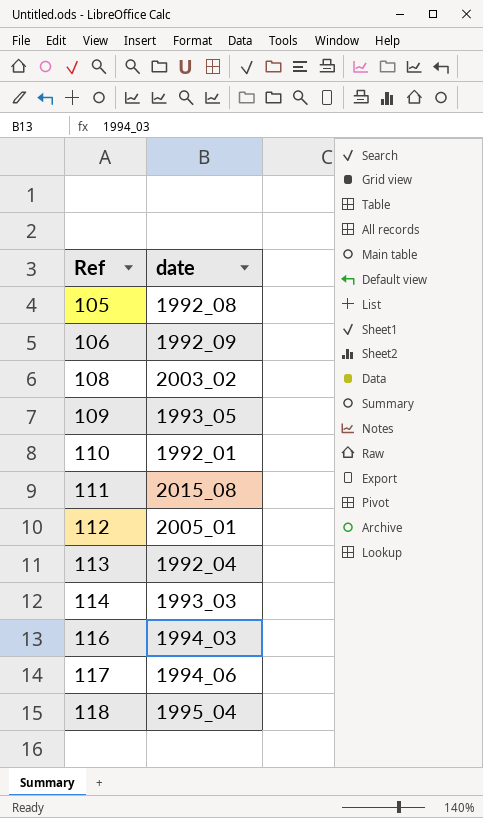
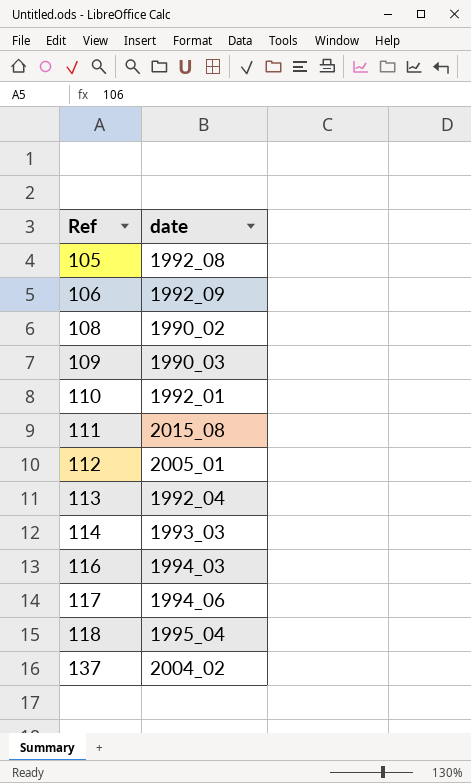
108 | date: 2003_02 -> 1990_02
109 | date: 1993_05 -> 1990_03
row 137: none -> 2004_02

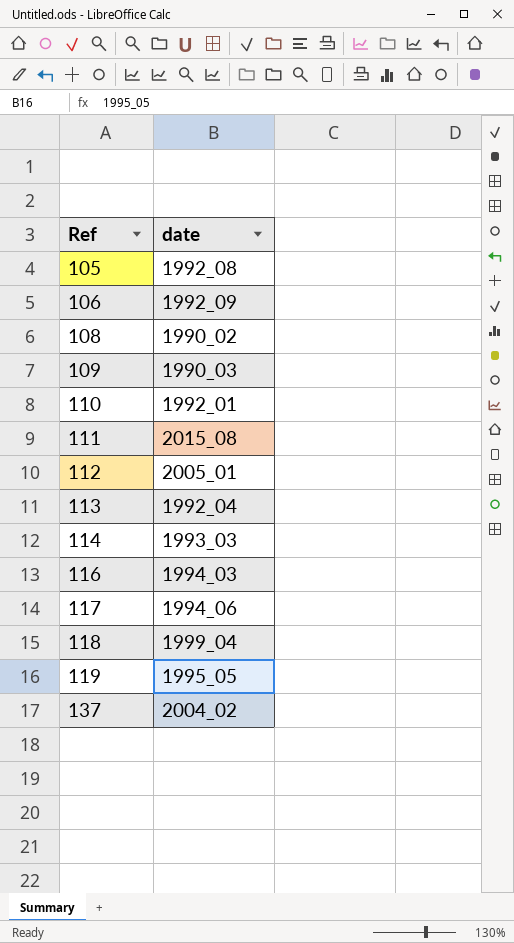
118 | date: 1995_04 -> 1999_04
row 119: none -> 1995_05

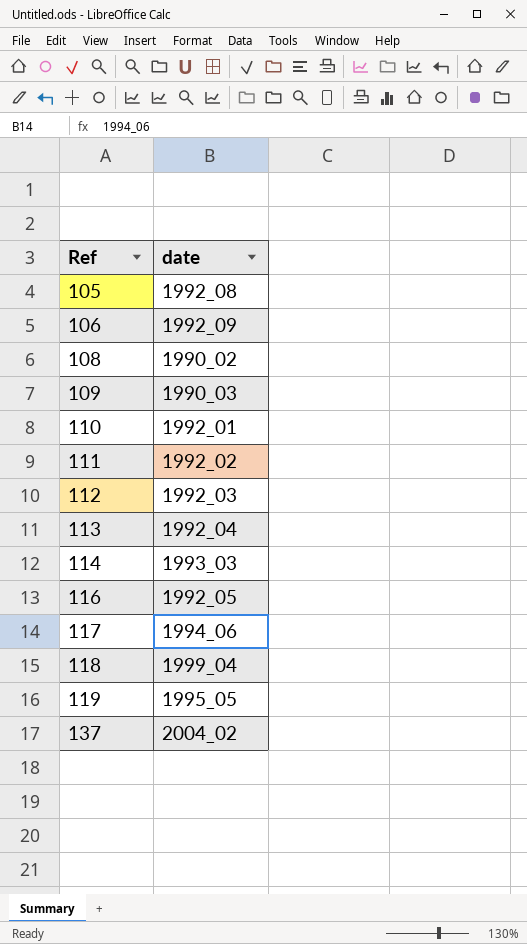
111 | date: 2015_08 -> 1992_02
112 | date: 2005_01 -> 1992_03
116 | date: 1994_03 -> 1992_05

